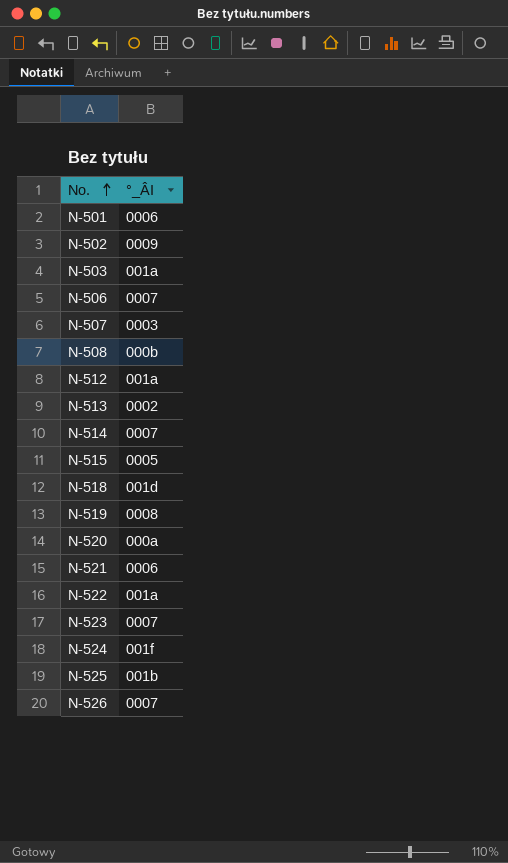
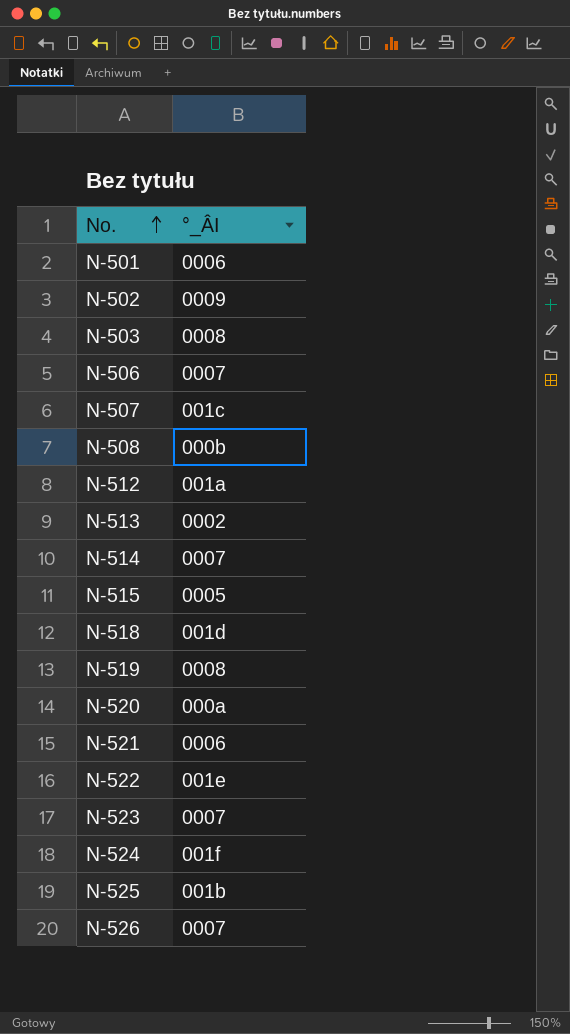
N-503 | °_ÂI: 001a -> 0008
N-507 | °_ÂI: 0003 -> 001c
N-522 | °_ÂI: 001a -> 001e

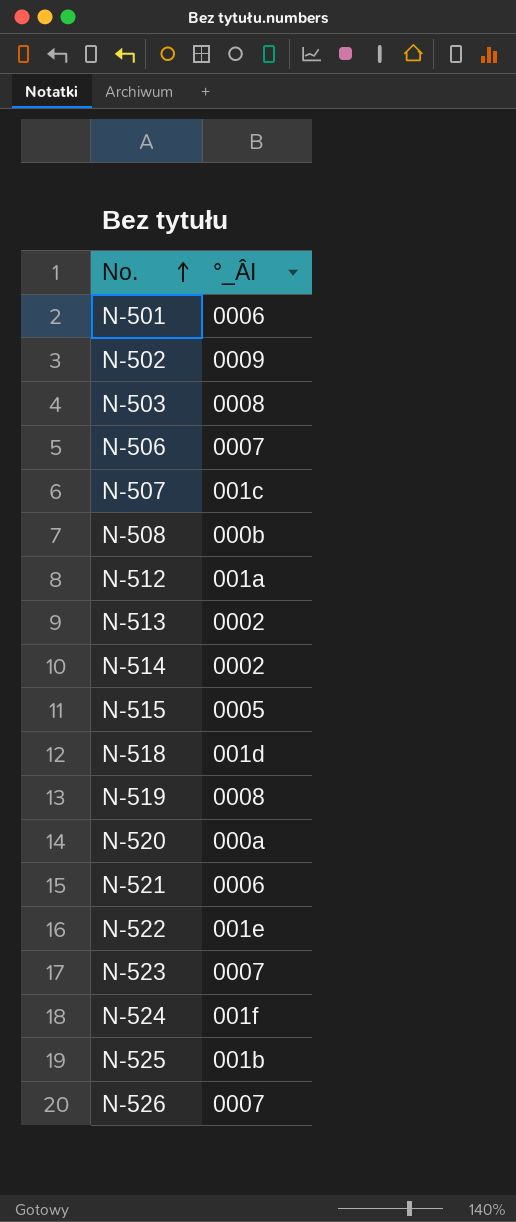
N-514 | °_ÂI: 0007 -> 0002

